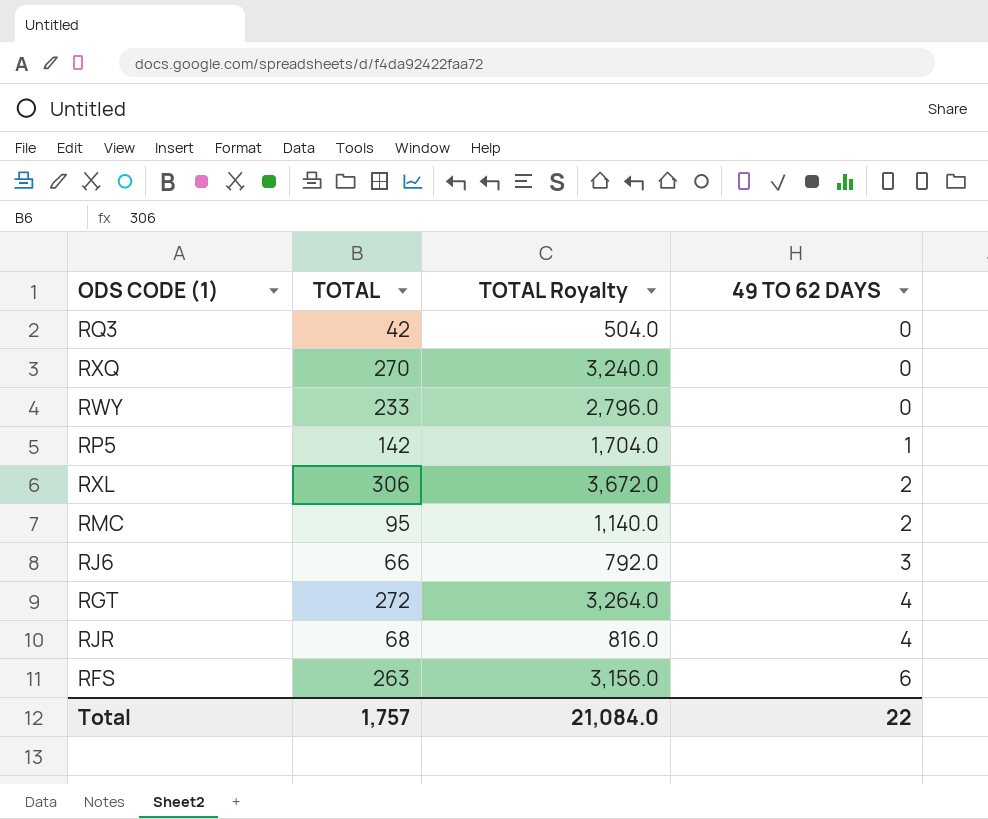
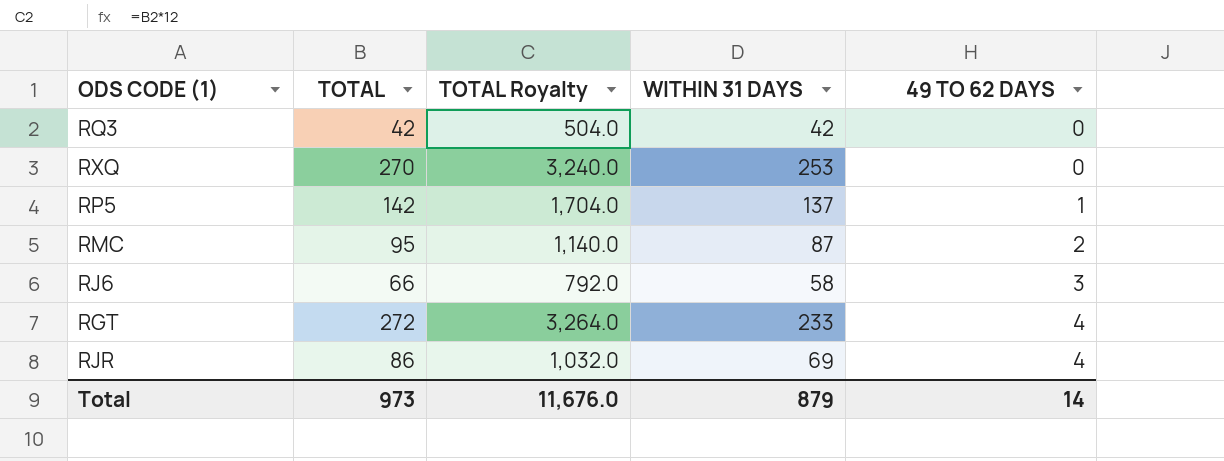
column WITHIN 31 DAYS | position: none -> 4
row RWY: 233 | 2,796.0 | 0 -> none
row RXL: 306 | 3,672.0 | 2 -> none
row RFS: 263 | 3,156.0 | 6 -> none
RJR | TOTAL: 68 -> 86
RJR | TOTAL Royalty: 816.0 -> 1,032.0
Total | TOTAL: 1,757 -> 973
Total | TOTAL Royalty: 21,084.0 -> 11,676.0
Total | 49 TO 62 DAYS: 22 -> 14

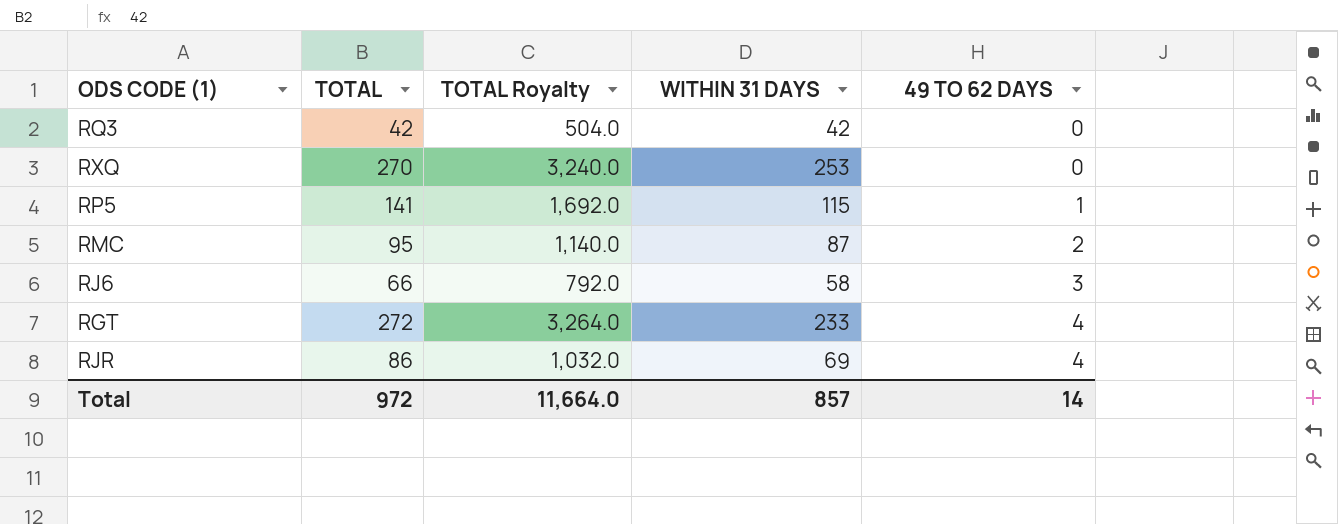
RP5 | TOTAL: 142 -> 141
RP5 | TOTAL Royalty: 1,704.0 -> 1,692.0
RP5 | WITHIN 31 DAYS: 137 -> 115
Total | TOTAL: 973 -> 972
Total | TOTAL Royalty: 11,676.0 -> 11,664.0
Total | WITHIN 31 DAYS: 879 -> 857

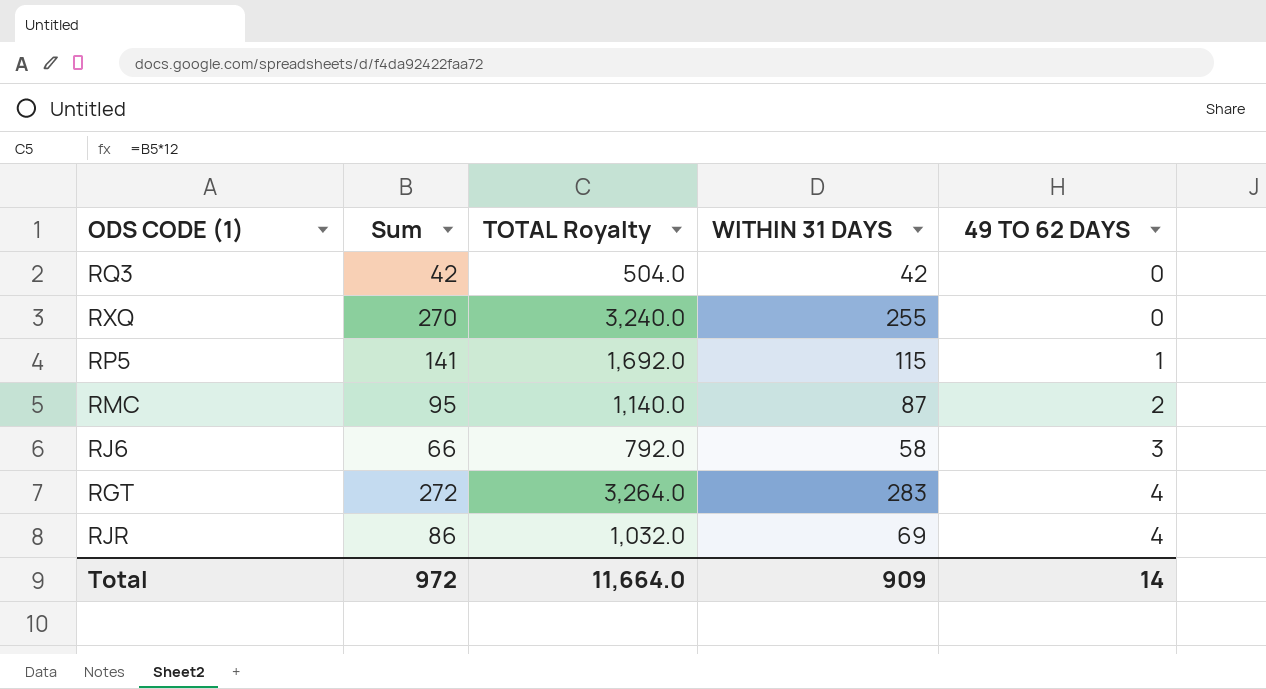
column name: TOTAL -> Sum
RXQ | WITHIN 31 DAYS: 253 -> 255
RGT | WITHIN 31 DAYS: 233 -> 283
Total | WITHIN 31 DAYS: 857 -> 909

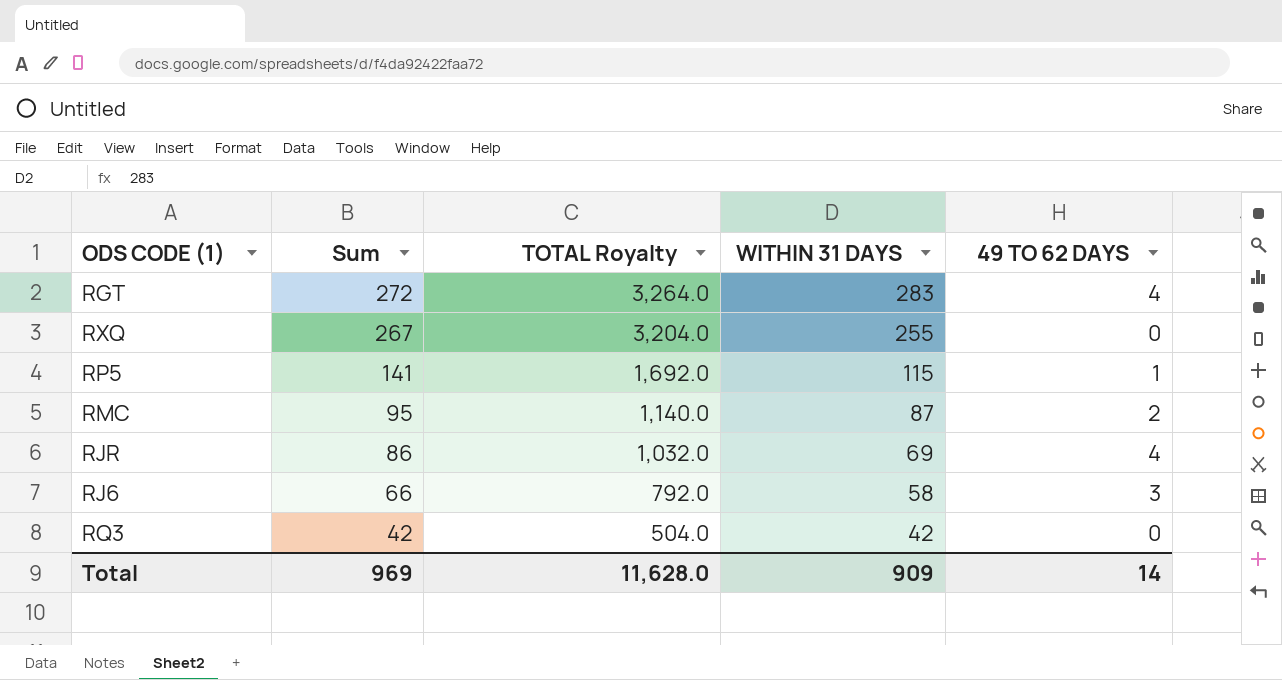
row order: 49 TO 62 DAYS ascending -> Sum descending
RXQ | Sum: 270 -> 267
RXQ | TOTAL Royalty: 3,240.0 -> 3,204.0
Total | Sum: 972 -> 969
Total | TOTAL Royalty: 11,664.0 -> 11,628.0

